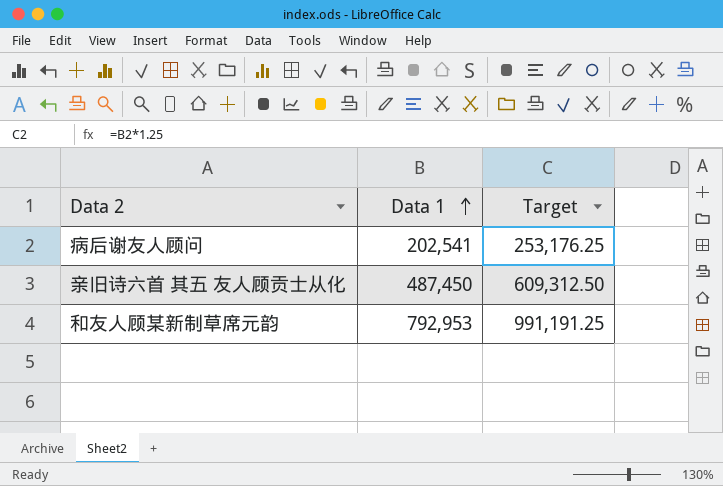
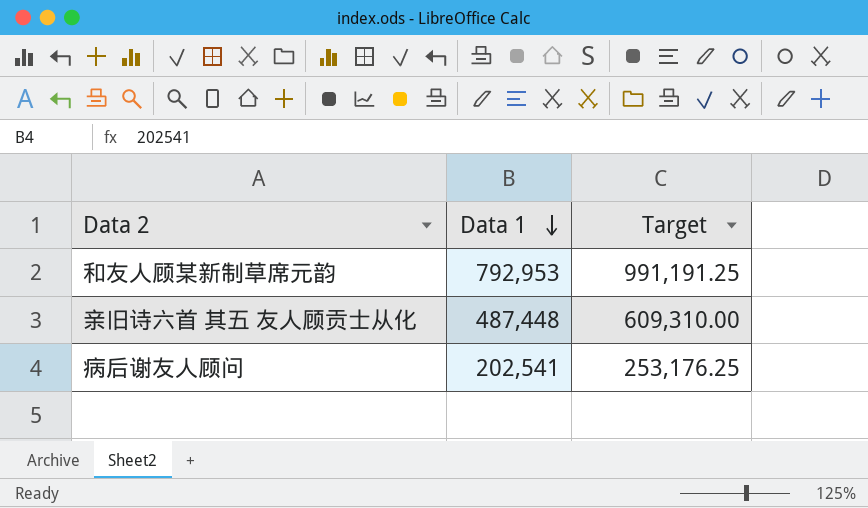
row order: Data 1 ascending -> Data 1 descending
亲旧诗六首 其五 友人顾贡士从化 | Data 1: 487,450 -> 487,448
亲旧诗六首 其五 友人顾贡士从化 | Target: 609,312.50 -> 609,310.00

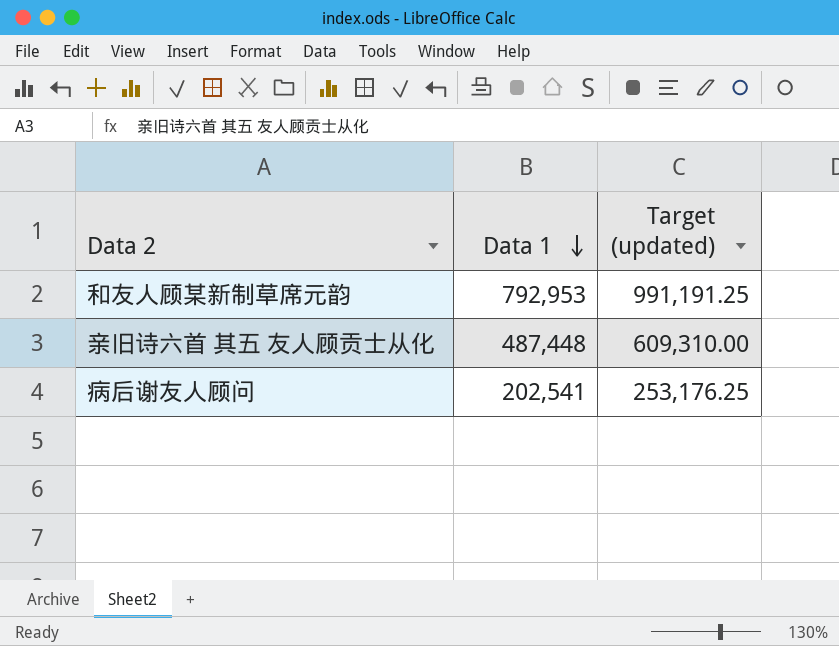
column name: Target -> Target (updated)

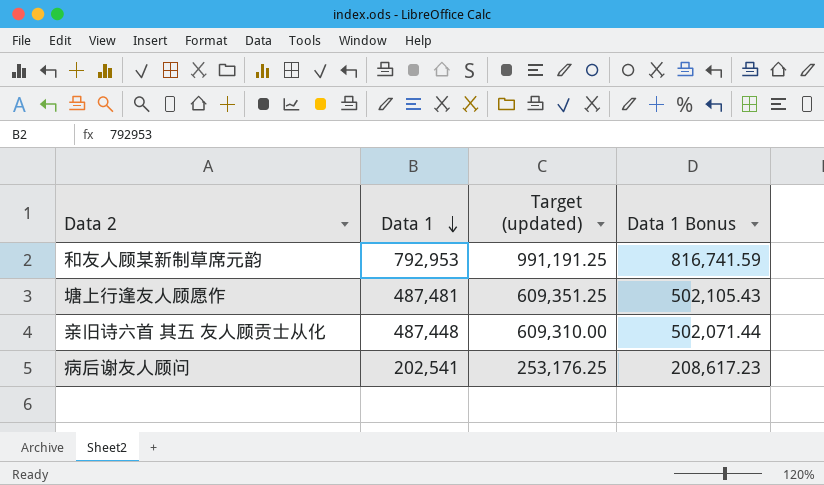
column Data 1 Bonus | formula: none -> [Data 1] * 1.03
row 塘上行逢友人顾愿作: none -> 487,481 | 609,351.25 | 502,105.43

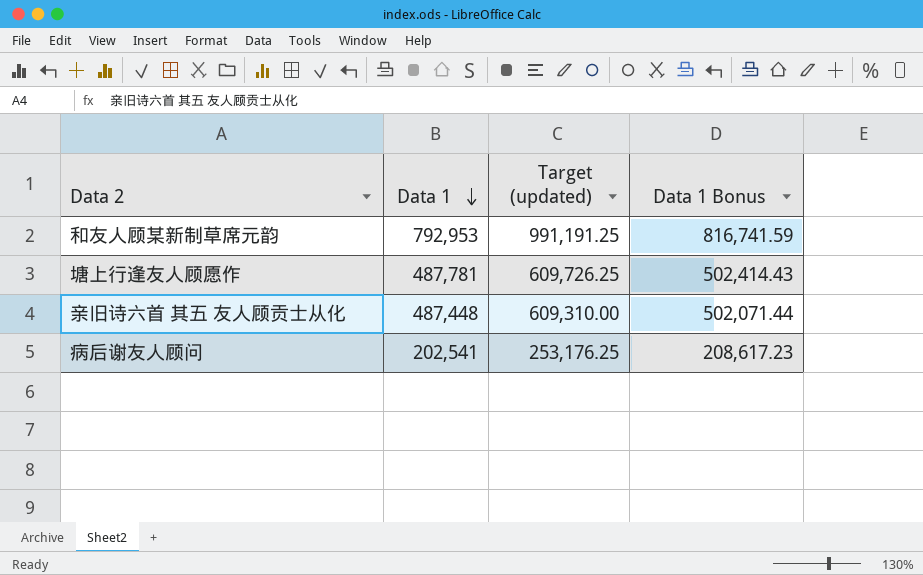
塘上行逢友人顾愿作 | Data 1: 487,481 -> 487,781
塘上行逢友人顾愿作 | Target (updated): 609,351.25 -> 609,726.25
塘上行逢友人顾愿作 | Data 1 Bonus: 502,105.43 -> 502,414.43

